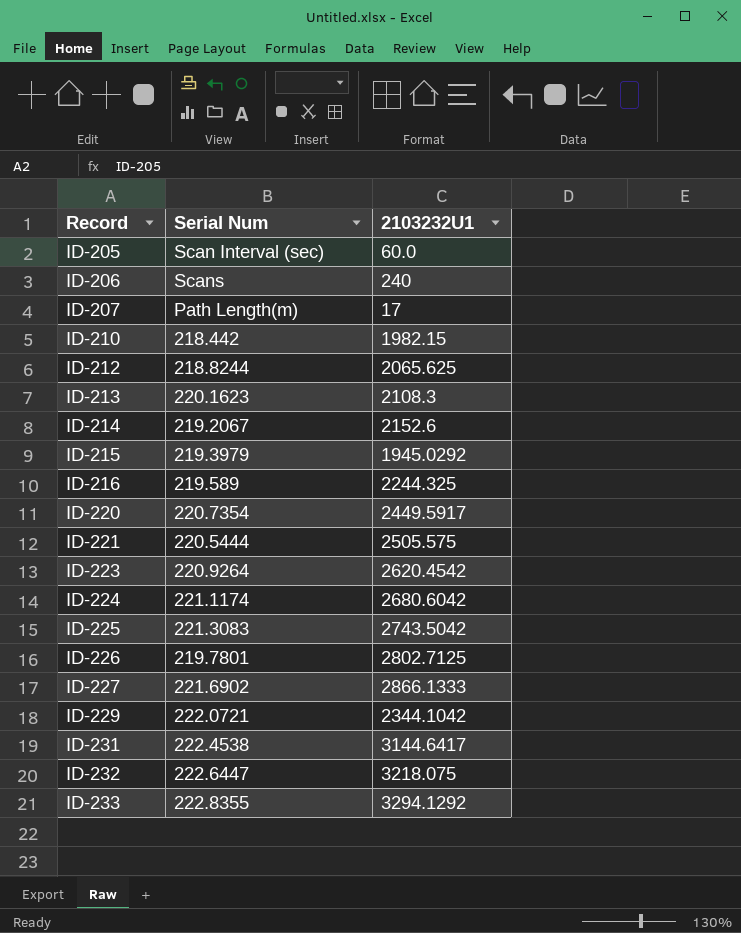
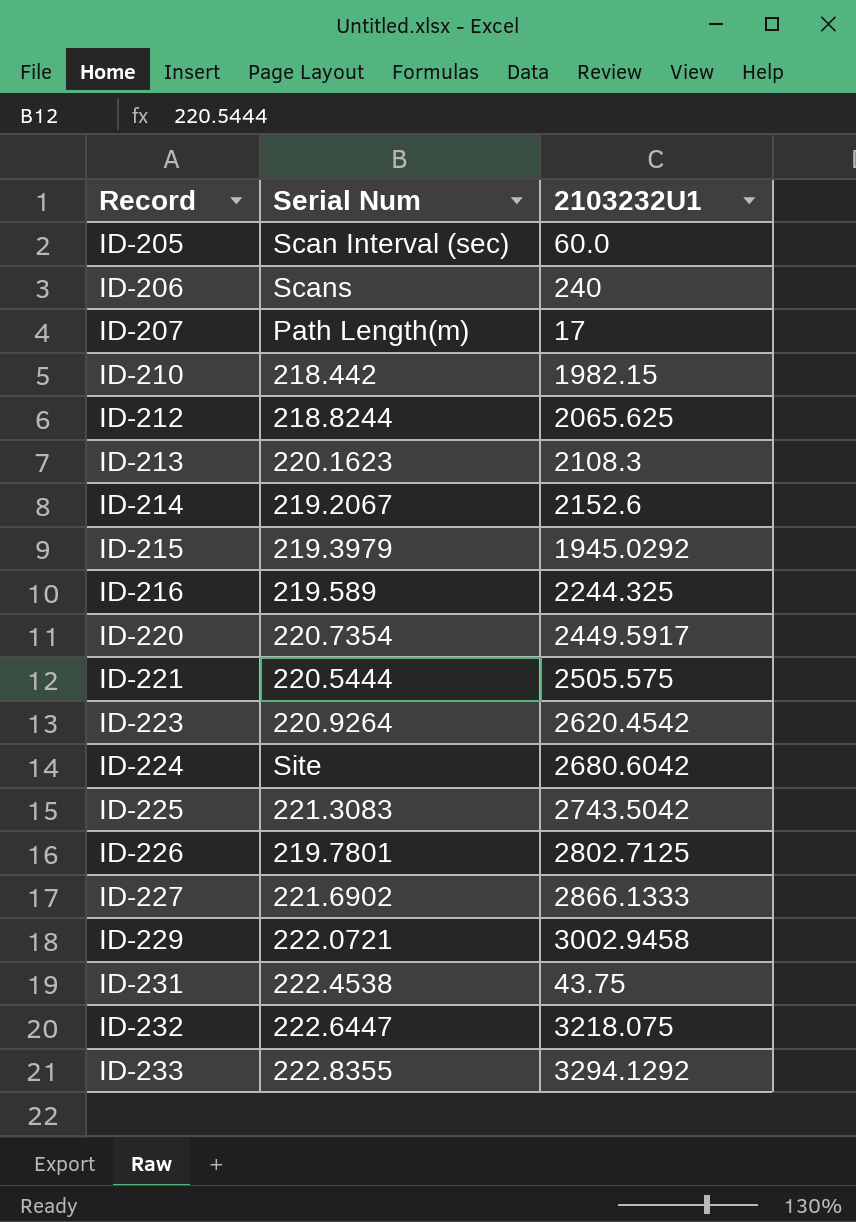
ID-224 | Serial Num: 221.1174 -> Site
ID-229 | 2103232U1: 2344.1042 -> 3002.9458
ID-231 | 2103232U1: 3144.6417 -> 43.75

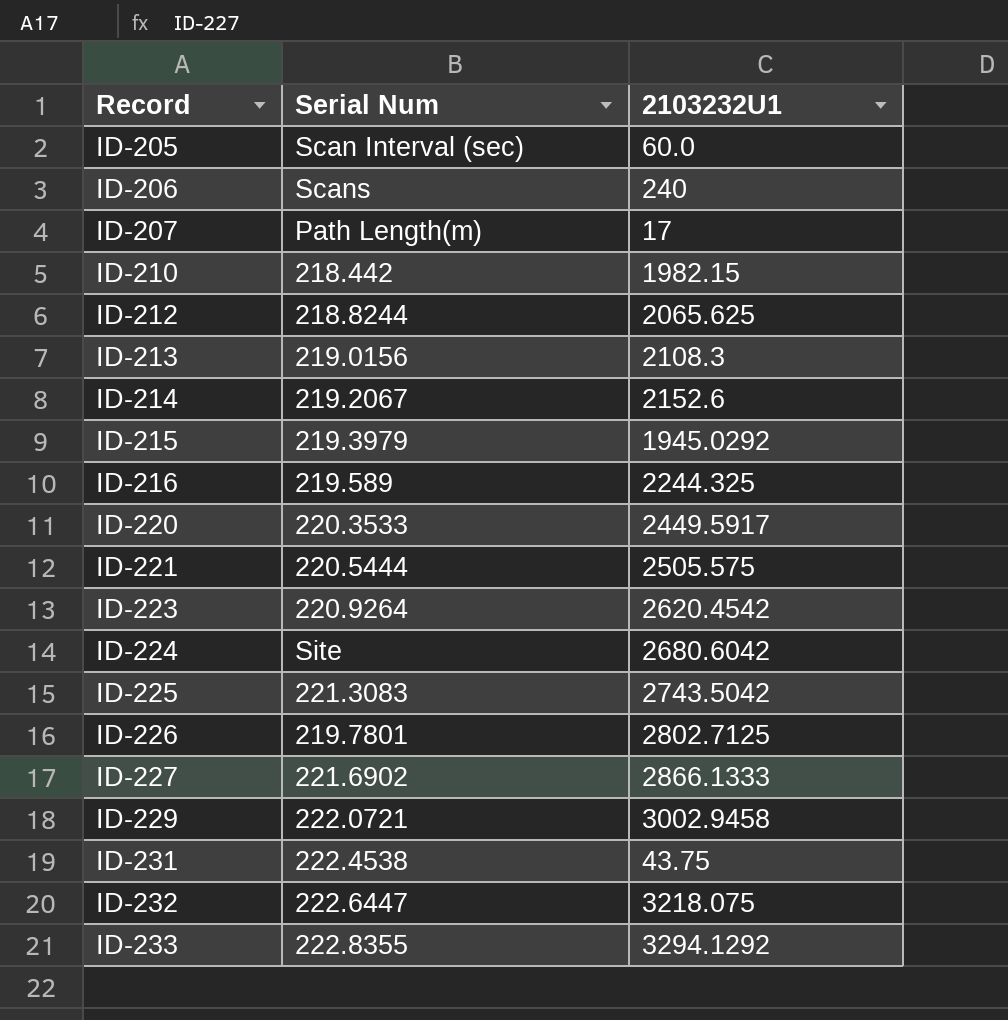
ID-213 | Serial Num: 220.1623 -> 219.0156
ID-220 | Serial Num: 220.7354 -> 220.3533

